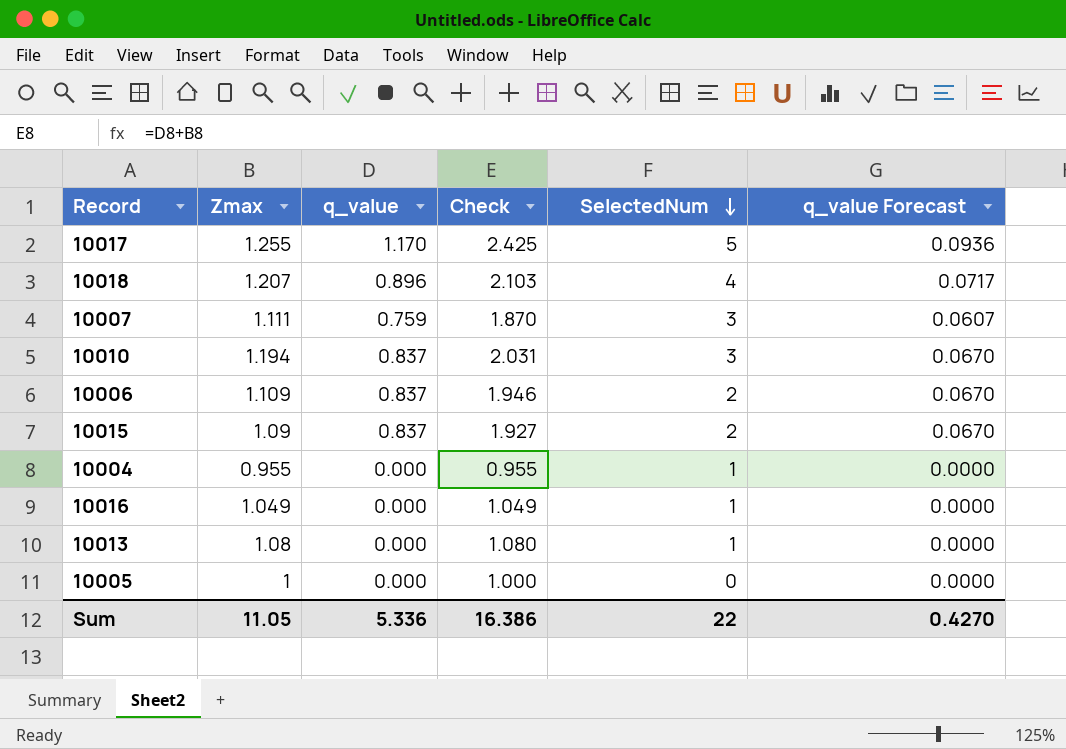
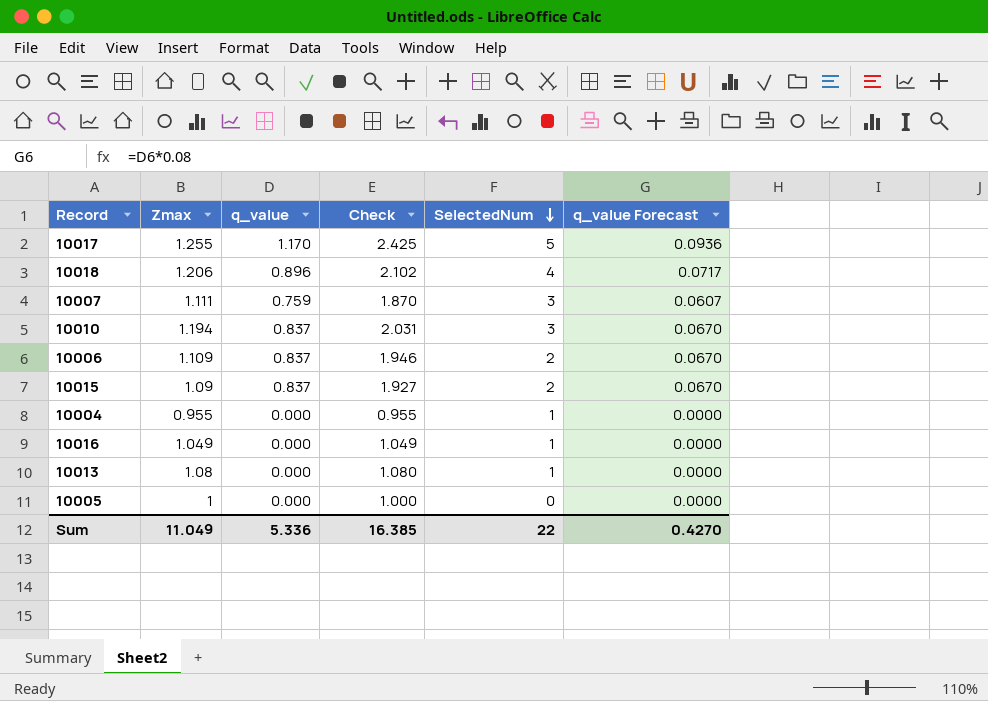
10018 | Zmax: 1.207 -> 1.206
10018 | Check: 2.103 -> 2.102
Sum | Zmax: 11.05 -> 11.049
Sum | Check: 16.386 -> 16.385

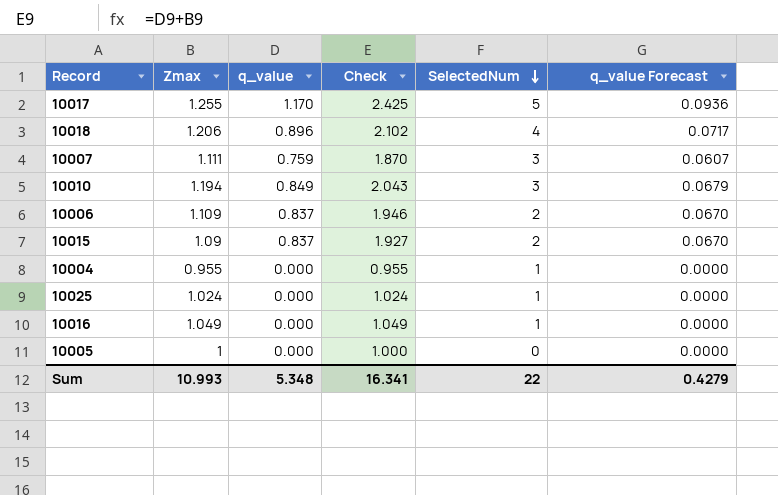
row 10013: 1.08 | 0.000 | 1.080 | 1 | 0.0000 -> none
10010 | q_value: 0.837 -> 0.849
10010 | Check: 2.031 -> 2.043
10010 | q_value Forecast: 0.0670 -> 0.0679
row 10025: none -> 1.024 | 0.000 | 1.024 | 1 | 0.0000
Sum | Zmax: 11.049 -> 10.993
Sum | q_value: 5.336 -> 5.348
Sum | Check: 16.385 -> 16.341
Sum | q_value Forecast: 0.4270 -> 0.4279

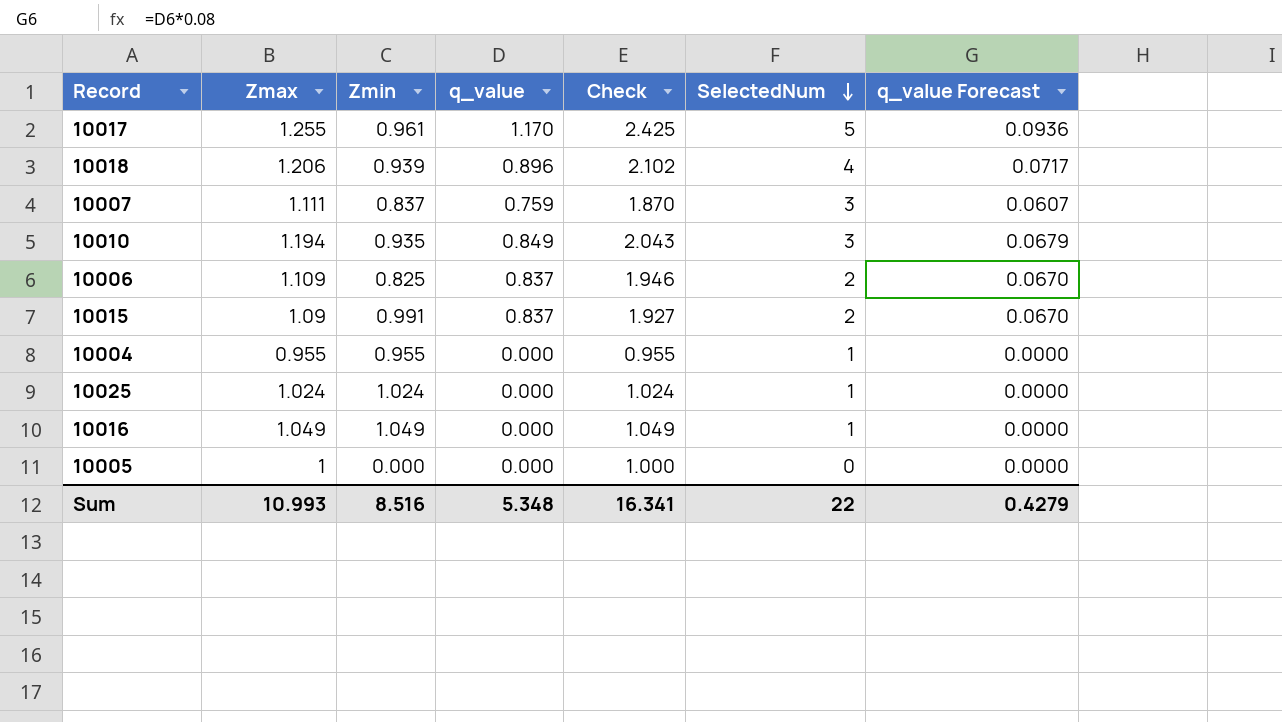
column Zmin | position: none -> 3

